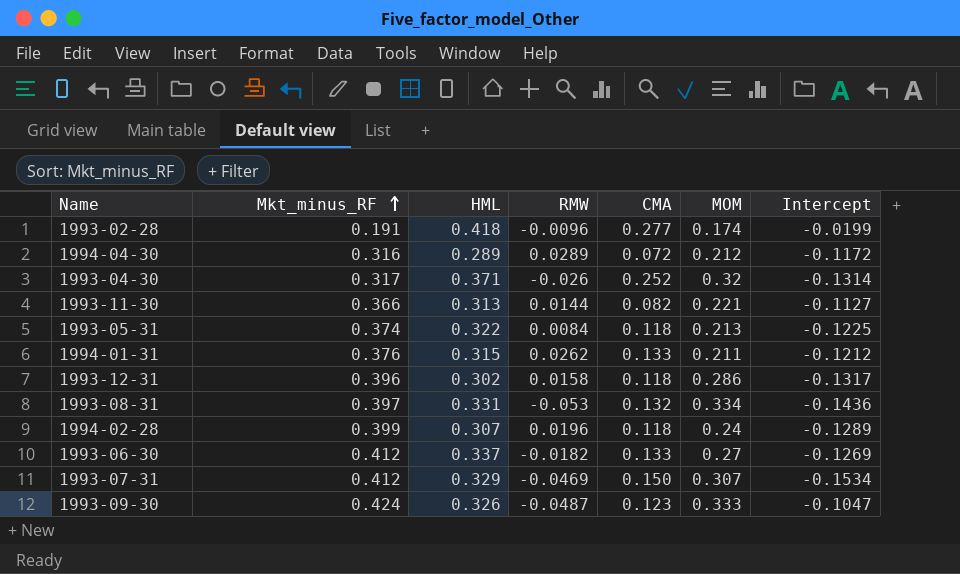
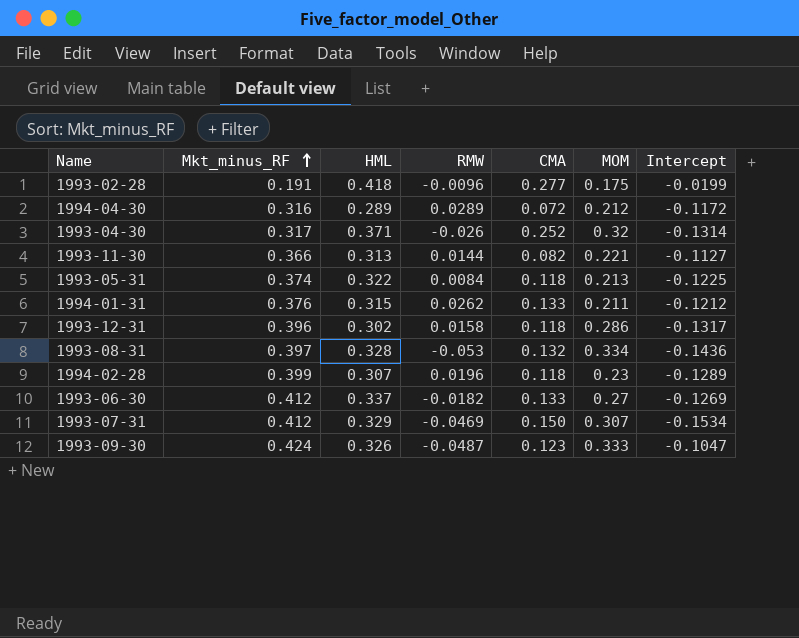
1993-02-28 | MOM: 0.174 -> 0.175
1993-08-31 | HML: 0.331 -> 0.328
1994-02-28 | MOM: 0.24 -> 0.23

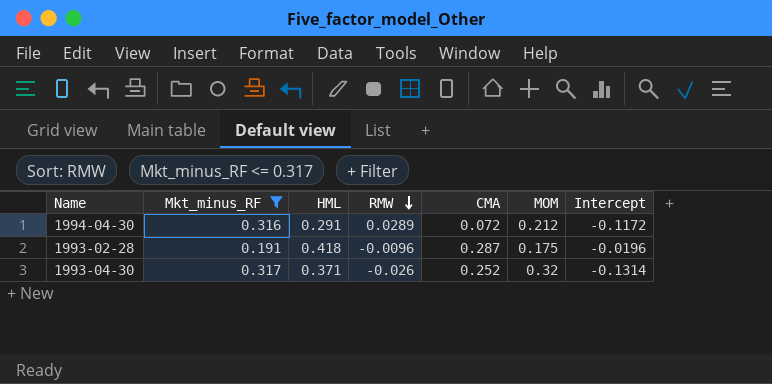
filter: none -> Mkt_minus_RF <= 0.317
row order: Mkt_minus_RF ascending -> RMW descending
1994-04-30 | HML: 0.289 -> 0.291
1993-02-28 | CMA: 0.277 -> 0.287
1993-02-28 | Intercept: -0.0199 -> -0.0196

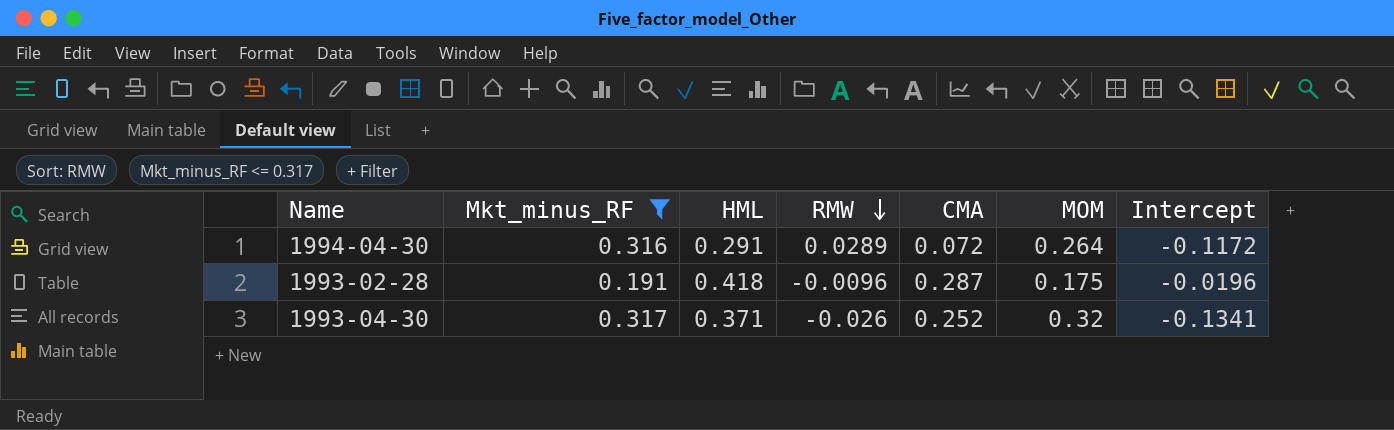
1994-04-30 | MOM: 0.212 -> 0.264
1993-04-30 | Intercept: -0.1314 -> -0.1341

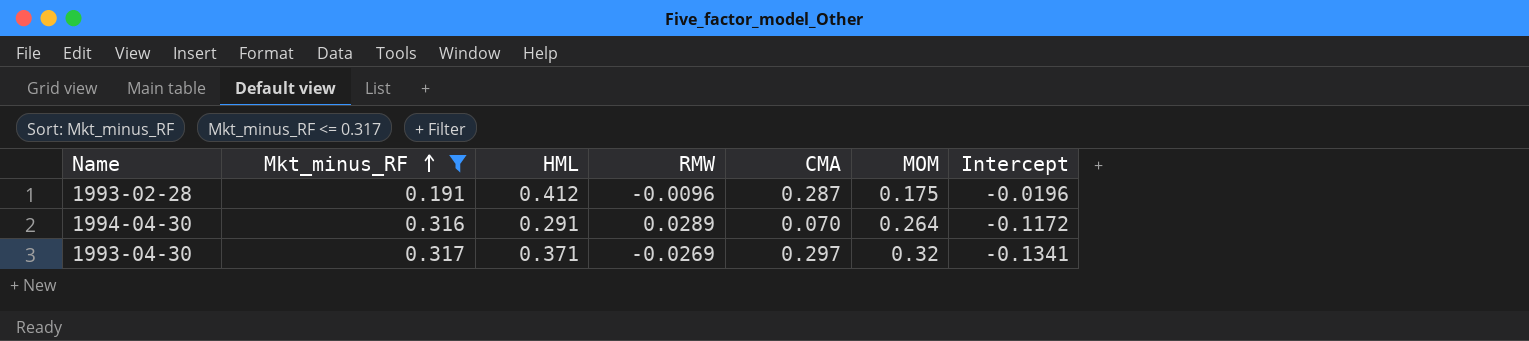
row order: RMW descending -> Mkt_minus_RF ascending
1993-02-28 | HML: 0.418 -> 0.412
1994-04-30 | CMA: 0.072 -> 0.070
1993-04-30 | RMW: -0.026 -> -0.0269
1993-04-30 | CMA: 0.252 -> 0.297

